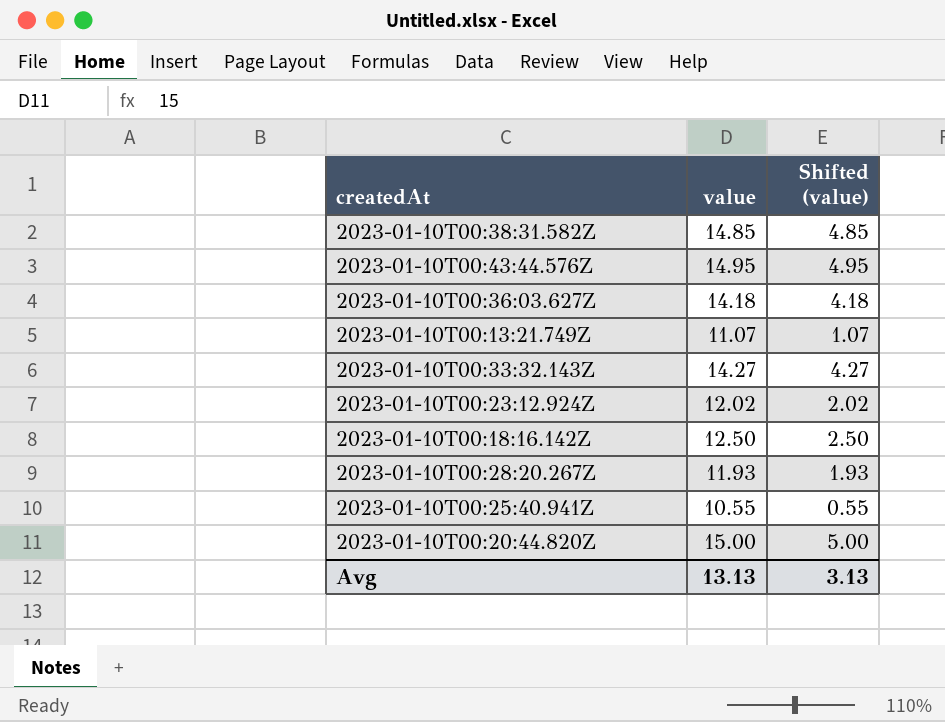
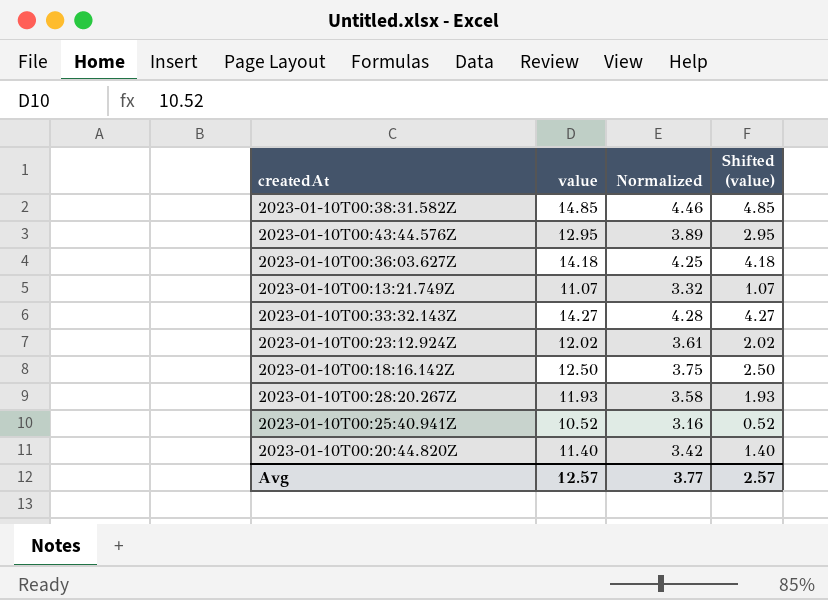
column Normalized | formula: none -> [value] * 0.3
2023-01-10T00:43:44.576Z | value: 14.95 -> 12.95
2023-01-10T00:43:44.576Z | Shifted (value): 4.95 -> 2.95
2023-01-10T00:25:40.941Z | value: 10.55 -> 10.52
2023-01-10T00:25:40.941Z | Shifted (value): 0.55 -> 0.52
2023-01-10T00:20:44.820Z | value: 15.00 -> 11.40
2023-01-10T00:20:44.820Z | Shifted (value): 5.00 -> 1.40
Avg | value: 13.13 -> 12.57
Avg | Shifted (value): 3.13 -> 2.57

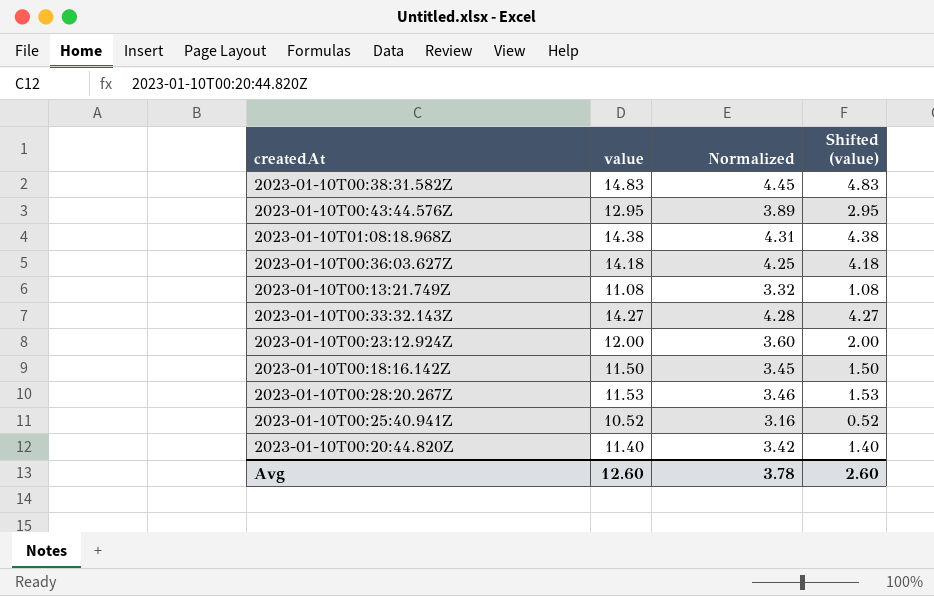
2023-01-10T00:38:31.582Z | value: 14.85 -> 14.83
2023-01-10T00:38:31.582Z | Normalized: 4.46 -> 4.45
2023-01-10T00:38:31.582Z | Shifted (value): 4.85 -> 4.83
row 2023-01-10T01:08:18.968Z: none -> 14.38 | 4.31 | 4.38
2023-01-10T00:13:21.749Z | value: 11.07 -> 11.08
2023-01-10T00:13:21.749Z | Shifted (value): 1.07 -> 1.08
2023-01-10T00:23:12.924Z | value: 12.02 -> 12.00
2023-01-10T00:23:12.924Z | Normalized: 3.61 -> 3.60
2023-01-10T00:23:12.924Z | Shifted (value): 2.02 -> 2.00
2023-01-10T00:18:16.142Z | value: 12.50 -> 11.50
2023-01-10T00:18:16.142Z | Normalized: 3.75 -> 3.45
2023-01-10T00:18:16.142Z | Shifted (value): 2.50 -> 1.50
2023-01-10T00:28:20.267Z | value: 11.93 -> 11.53
2023-01-10T00:28:20.267Z | Normalized: 3.58 -> 3.46
2023-01-10T00:28:20.267Z | Shifted (value): 1.93 -> 1.53
Avg | value: 12.57 -> 12.60
Avg | Normalized: 3.77 -> 3.78
Avg | Shifted (value): 2.57 -> 2.60

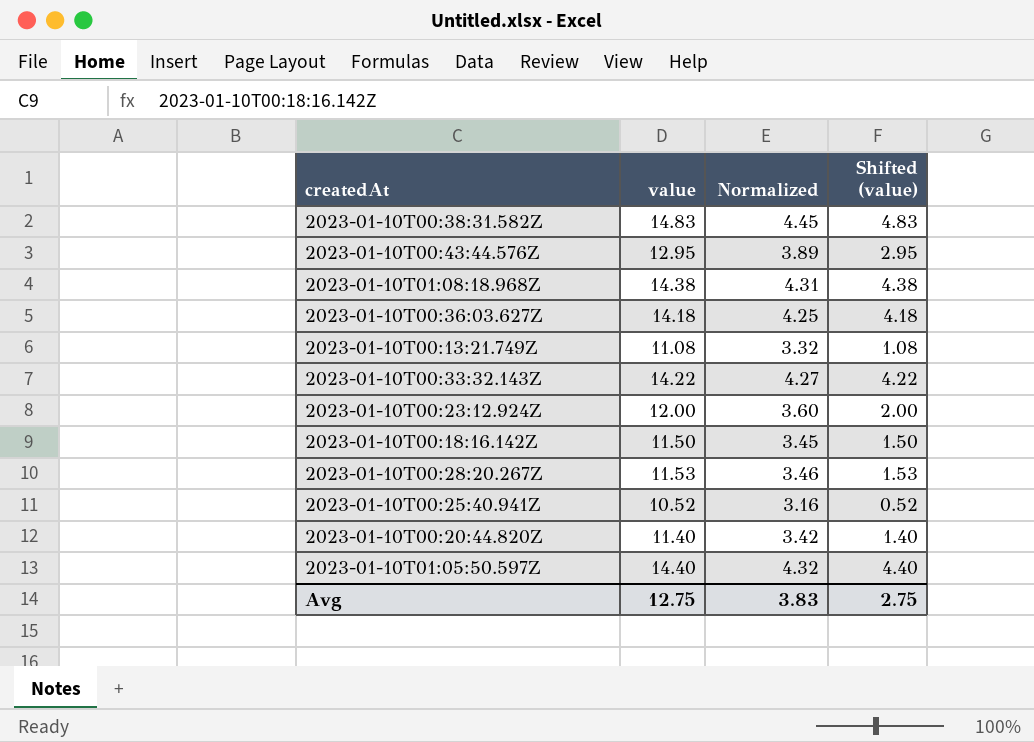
2023-01-10T00:33:32.143Z | value: 14.27 -> 14.22
2023-01-10T00:33:32.143Z | Normalized: 4.28 -> 4.27
2023-01-10T00:33:32.143Z | Shifted (value): 4.27 -> 4.22
row 2023-01-10T01:05:50.597Z: none -> 14.40 | 4.32 | 4.40
Avg | value: 12.60 -> 12.75
Avg | Normalized: 3.78 -> 3.83
Avg | Shifted (value): 2.60 -> 2.75

